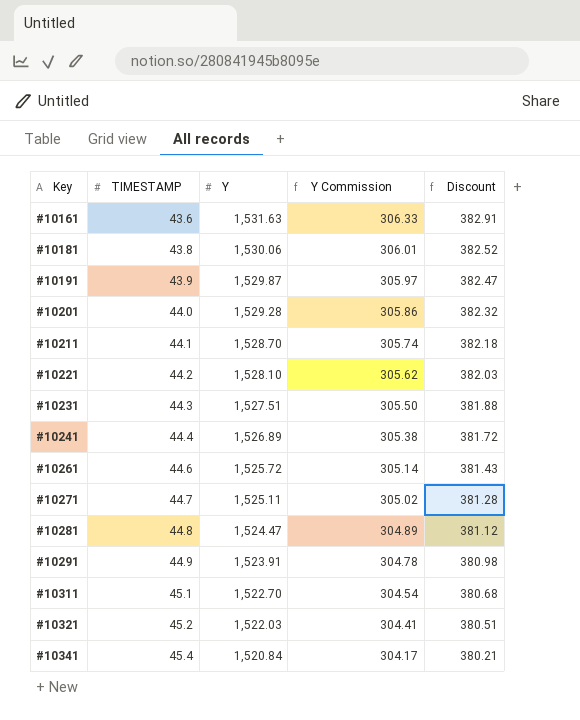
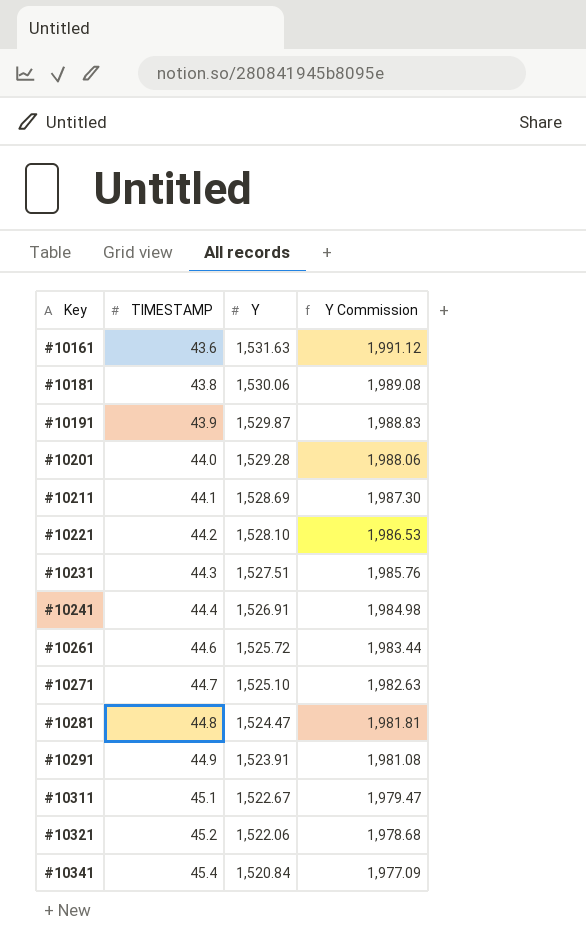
column Discount | formula: [Y] * 0.25 -> none
column Y Commission | formula: [Y] * 0.2 -> [Y] * 1.3
#10211 | Y: 1,528.70 -> 1,528.69
#10241 | Y: 1,526.89 -> 1,526.91
#10271 | Y: 1,525.11 -> 1,525.10
#10311 | Y: 1,522.70 -> 1,522.67
#10321 | Y: 1,522.03 -> 1,522.06

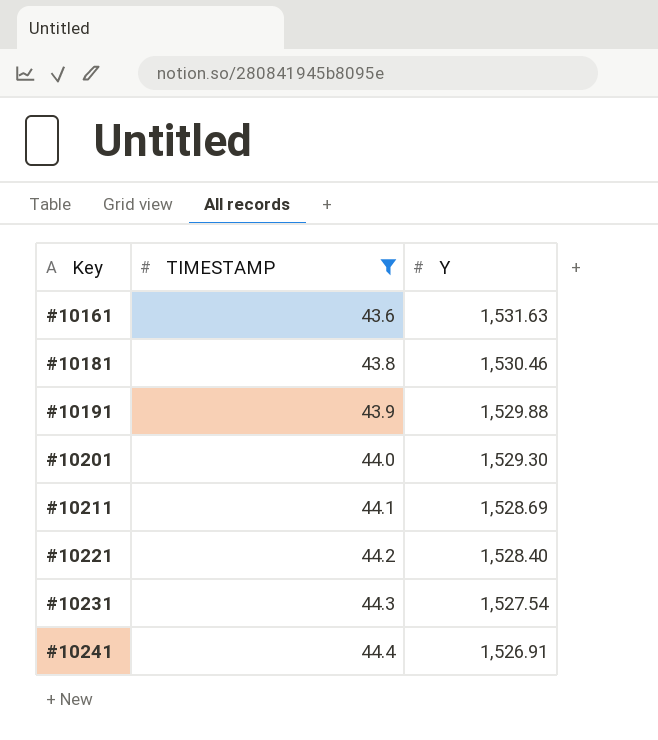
filter: none -> TIMESTAMP <= 44.4
column Y Commission | formula: [Y] * 1.3 -> none
#10181 | Y: 1,530.06 -> 1,530.46
#10191 | Y: 1,529.87 -> 1,529.88
#10201 | Y: 1,529.28 -> 1,529.30
#10221 | Y: 1,528.10 -> 1,528.40
#10231 | Y: 1,527.51 -> 1,527.54

